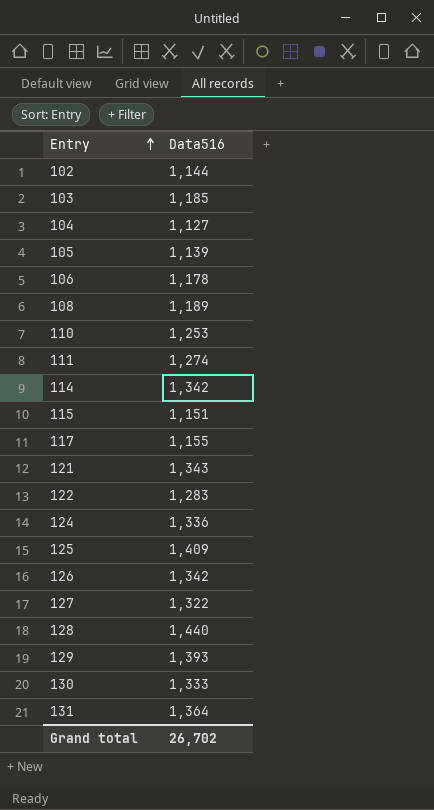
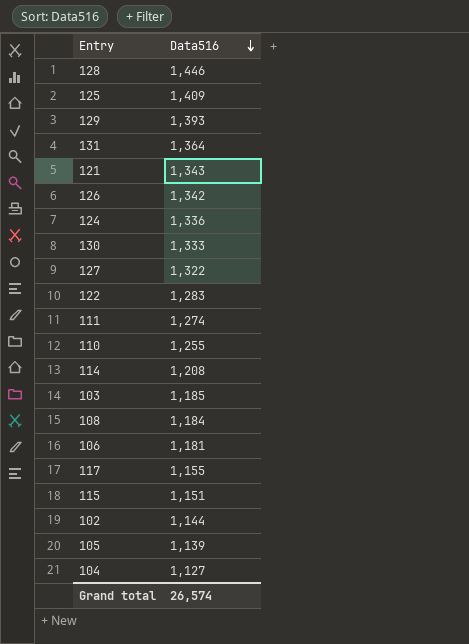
row order: Entry ascending -> Data516 descending
128 | Data516: 1,440 -> 1,446
110 | Data516: 1,253 -> 1,255
114 | Data516: 1,342 -> 1,208
108 | Data516: 1,189 -> 1,184
106 | Data516: 1,178 -> 1,181
Grand total | Data516: 26,702 -> 26,574

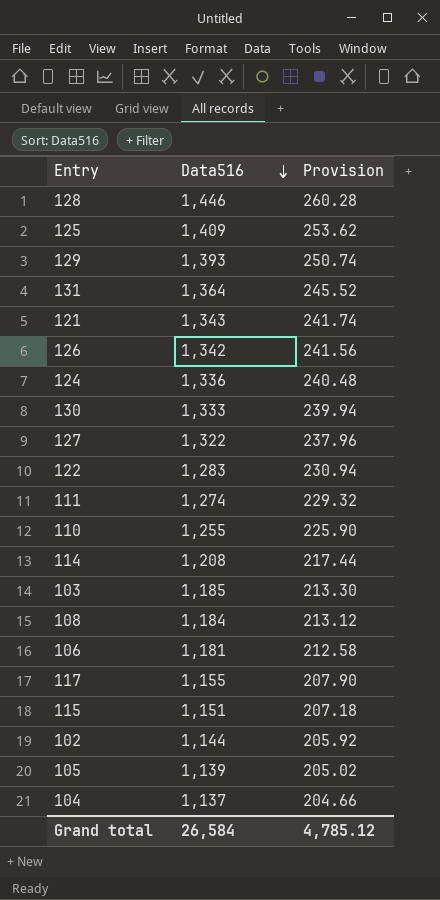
column Provision | formula: none -> [Data516] * 0.18
104 | Data516: 1,127 -> 1,137
Grand total | Data516: 26,574 -> 26,584

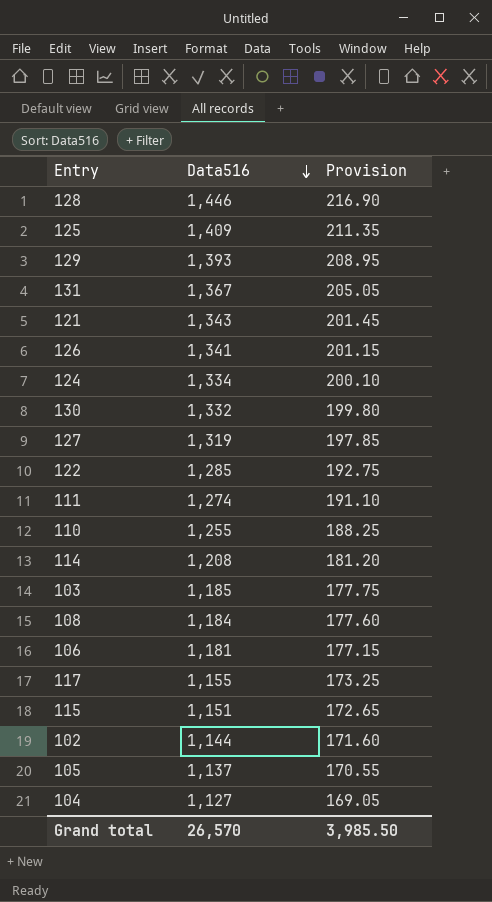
column Provision | formula: [Data516] * 0.18 -> [Data516] * 0.15
131 | Data516: 1,364 -> 1,367
126 | Data516: 1,342 -> 1,341
124 | Data516: 1,336 -> 1,334
130 | Data516: 1,333 -> 1,332
127 | Data516: 1,322 -> 1,319
122 | Data516: 1,283 -> 1,285
105 | Data516: 1,139 -> 1,137
104 | Data516: 1,137 -> 1,127
Grand total | Data516: 26,584 -> 26,570
Grand total | Provision: 4,785.12 -> 3,985.50

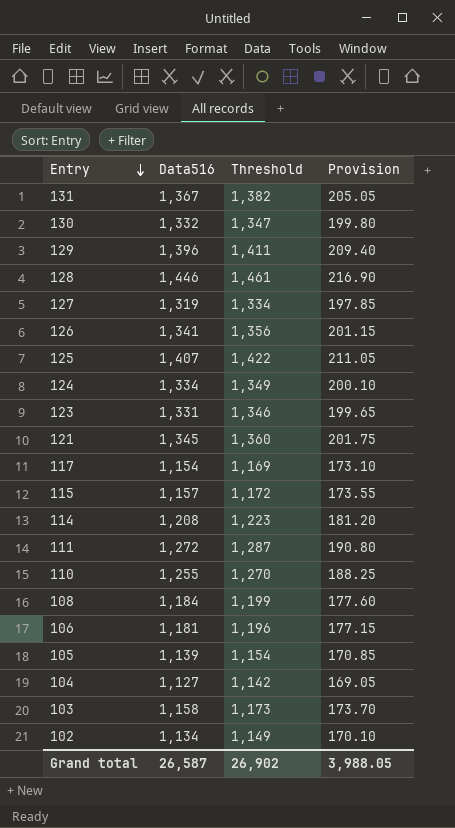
row order: Data516 descending -> Entry descending
column Threshold | formula: none -> [Data516] + 15
row 122: 1,285 | 192.75 -> none
129 | Data516: 1,393 -> 1,396
129 | Provision: 208.95 -> 209.40
125 | Data516: 1,409 -> 1,407
125 | Provision: 211.35 -> 211.05
row 123: none -> 1,331 | 1,346 | 199.65
121 | Data516: 1,343 -> 1,345
121 | Provision: 201.45 -> 201.75
117 | Data516: 1,155 -> 1,154
117 | Provision: 173.25 -> 173.10
115 | Data516: 1,151 -> 1,157
115 | Provision: 172.65 -> 173.55
111 | Data516: 1,274 -> 1,272
111 | Provision: 191.10 -> 190.80
105 | Data516: 1,137 -> 1,139
105 | Provision: 170.55 -> 170.85
103 | Data516: 1,185 -> 1,158
103 | Provision: 177.75 -> 173.70
102 | Data516: 1,144 -> 1,134
102 | Provision: 171.60 -> 170.10
Grand total | Data516: 26,570 -> 26,587
Grand total | Provision: 3,985.50 -> 3,988.05

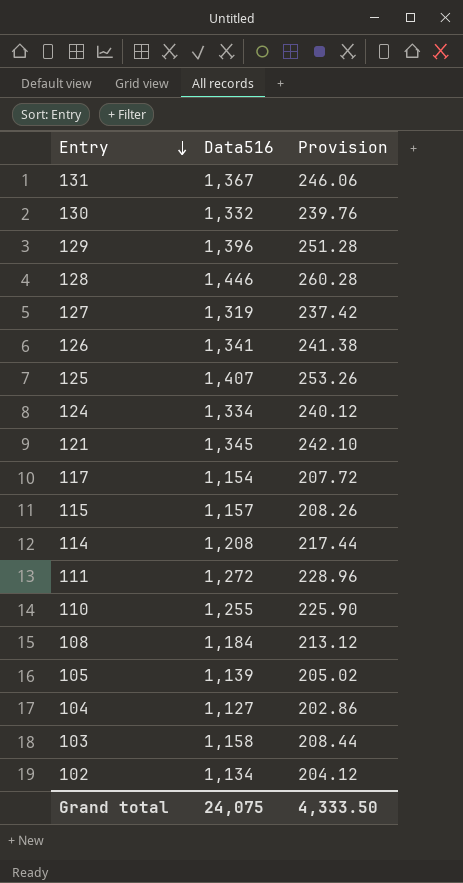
column Threshold | formula: [Data516] + 15 -> none
column Provision | formula: [Data516] * 0.15 -> [Data516] * 0.18
row 123: 1,331 | 1,346 | 199.65 -> none
row 106: 1,181 | 1,196 | 177.15 -> none
Grand total | Data516: 26,587 -> 24,075
Grand total | Provision: 3,988.05 -> 4,333.50

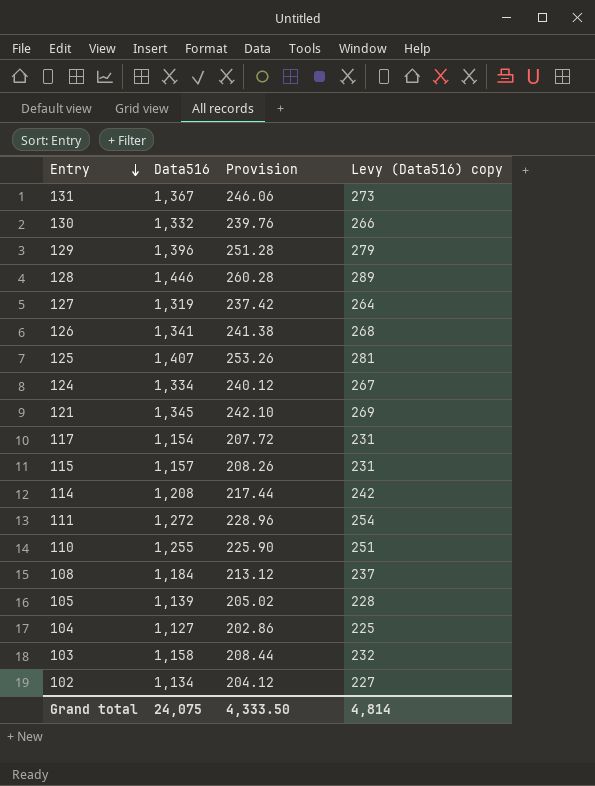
column Levy (Data516) copy | formula: none -> [Data516] * 0.2

